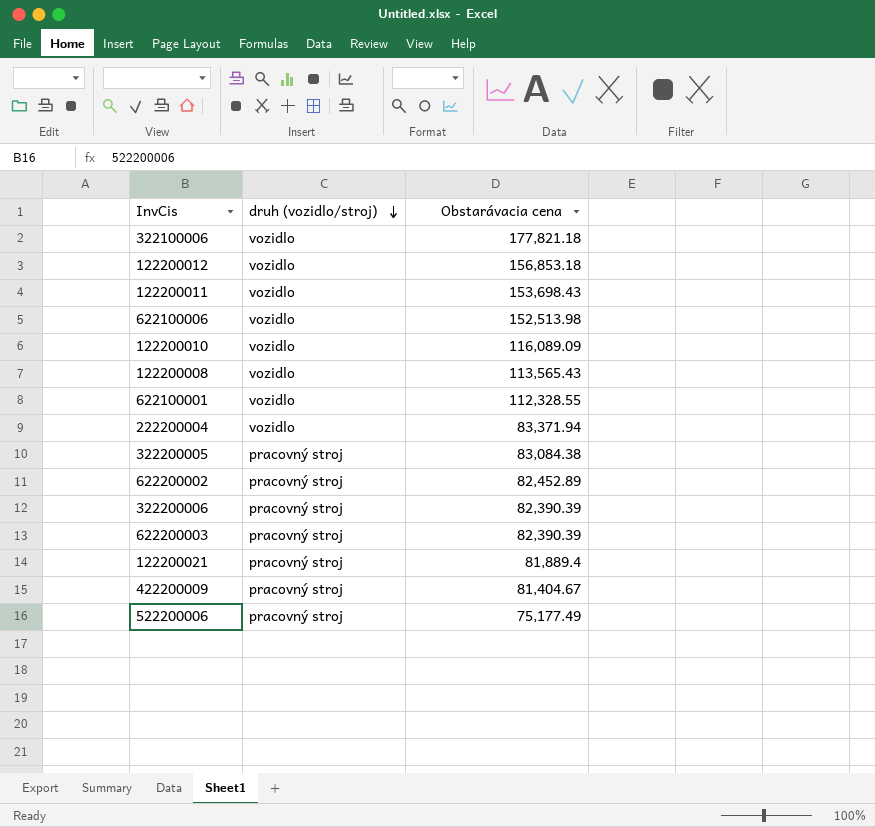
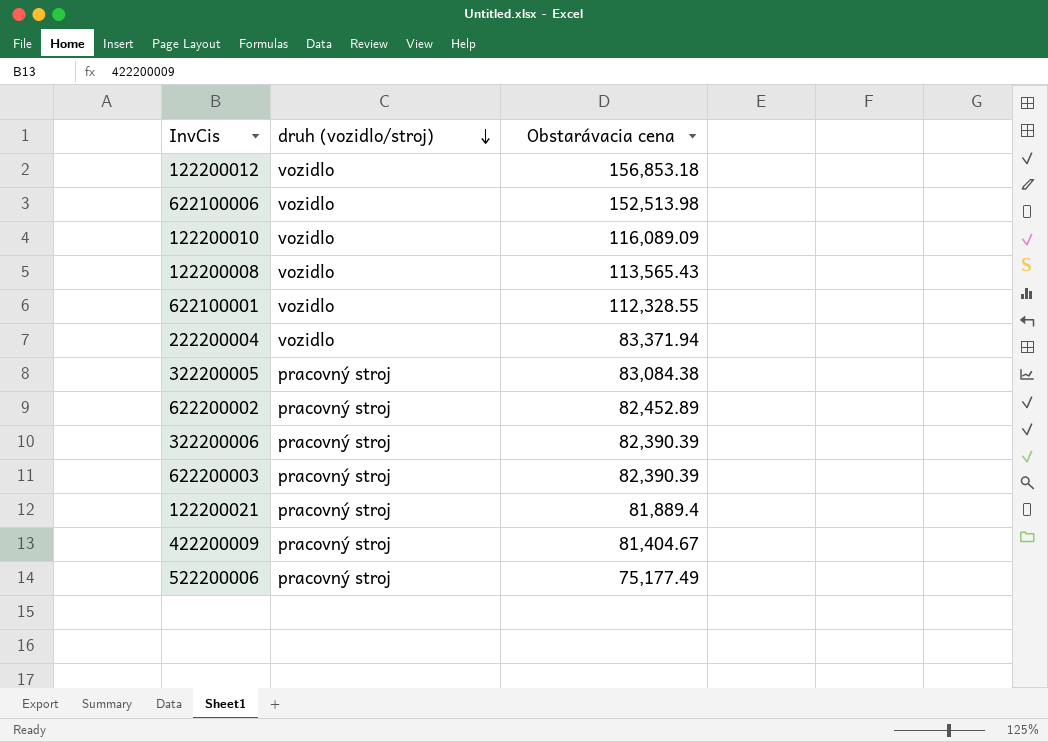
row 322100006: vozidlo | 177,821.18 -> none
row 122200011: vozidlo | 153,698.43 -> none

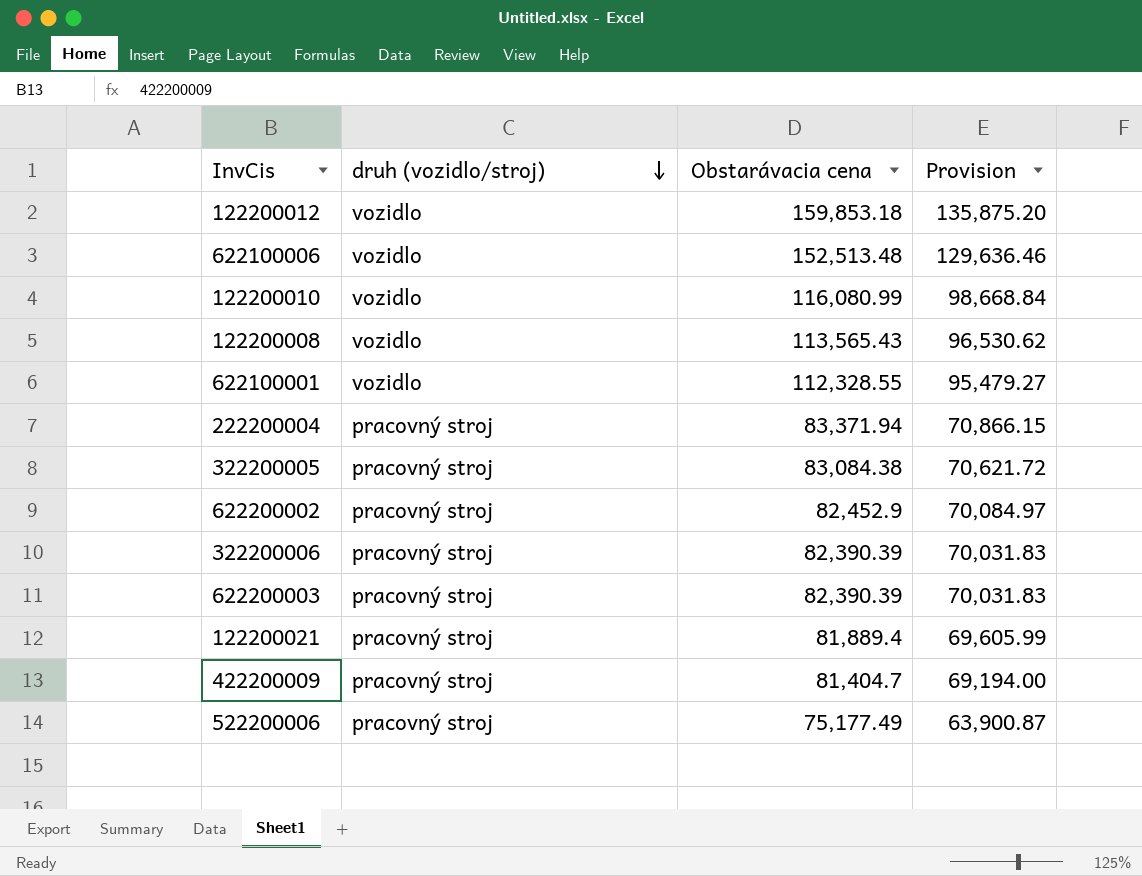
column Provision | formula: none -> [Obstarávacia cena] * 0.85
122200012 | Obstarávacia cena: 156,853.18 -> 159,853.18
622100006 | Obstarávacia cena: 152,513.98 -> 152,513.48
122200010 | Obstarávacia cena: 116,089.09 -> 116,080.99
222200004 | druh (vozidlo/stroj): vozidlo -> pracovný stroj
622200002 | Obstarávacia cena: 82,452.89 -> 82,452.9
422200009 | Obstarávacia cena: 81,404.67 -> 81,404.7

